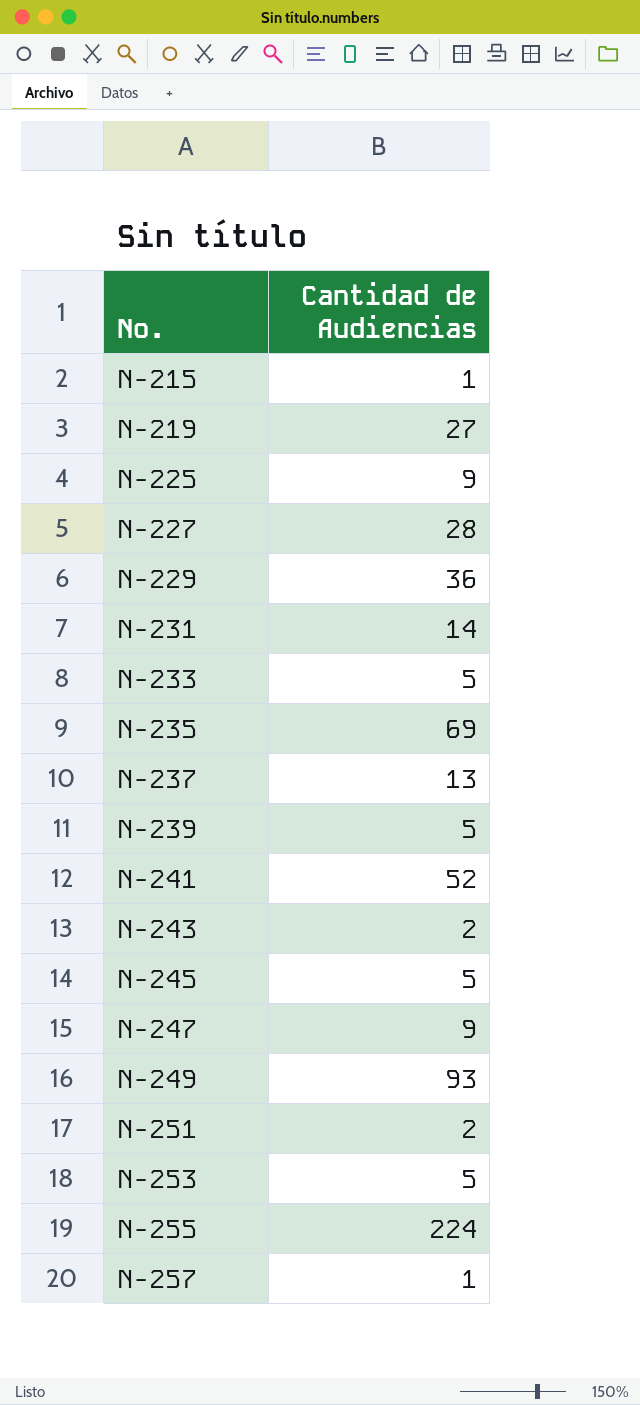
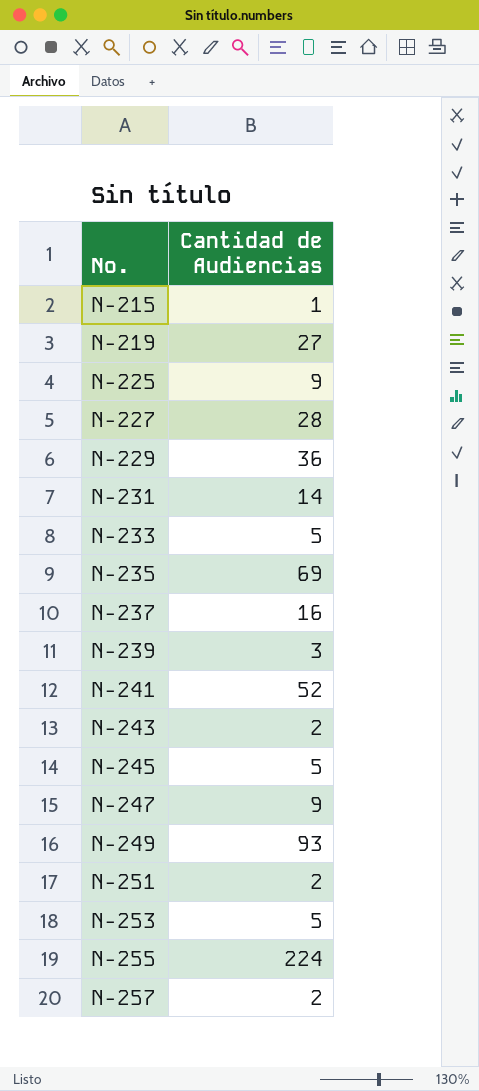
N-237 | Cantidad de Audiencias: 13 -> 16
N-239 | Cantidad de Audiencias: 5 -> 3
N-257 | Cantidad de Audiencias: 1 -> 2

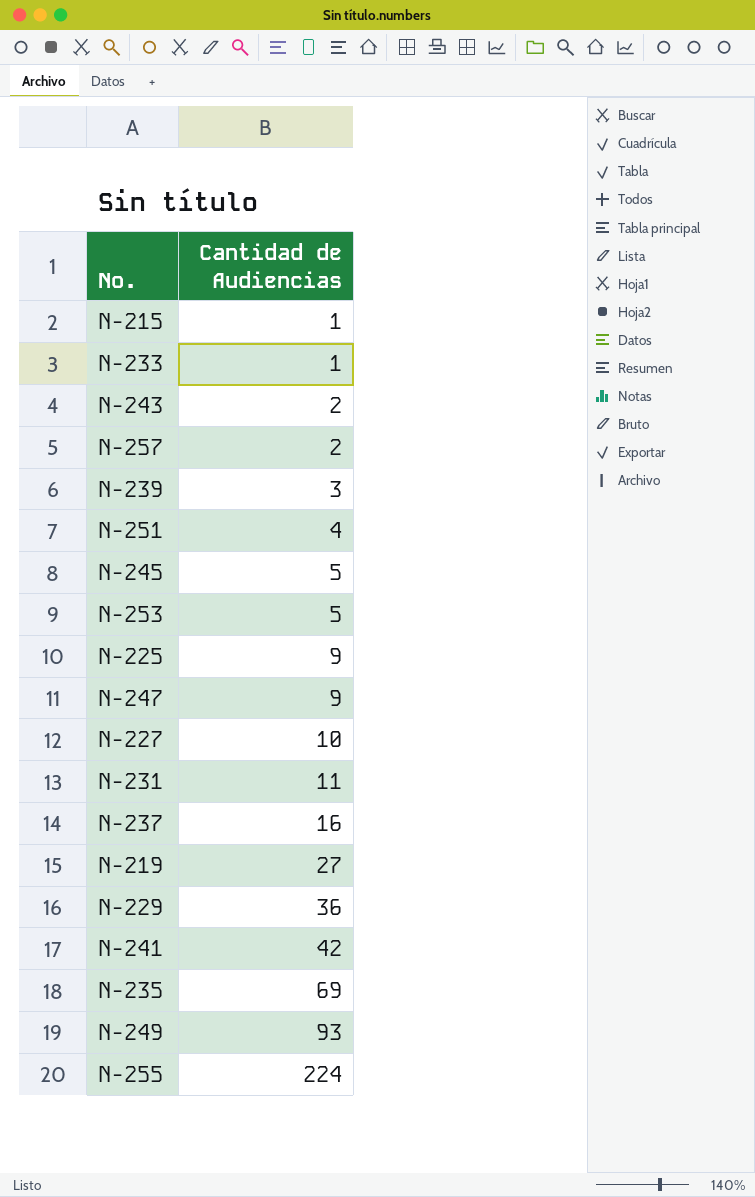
row order: No. ascending -> Cantidad de Audiencias ascending
N-233 | Cantidad de Audiencias: 5 -> 1
N-251 | Cantidad de Audiencias: 2 -> 4
N-227 | Cantidad de Audiencias: 28 -> 10
N-231 | Cantidad de Audiencias: 14 -> 11
N-241 | Cantidad de Audiencias: 52 -> 42

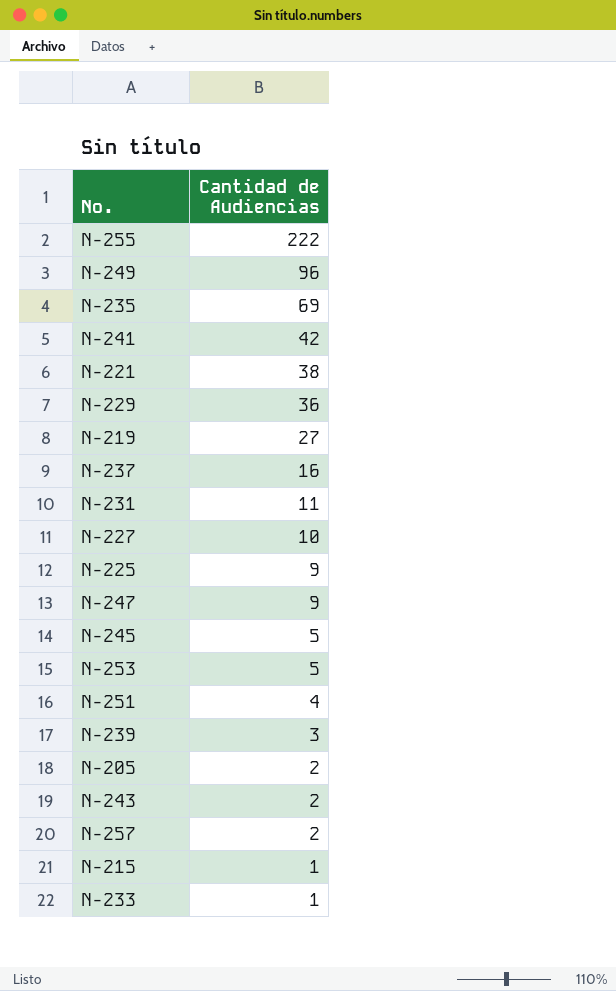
row order: Cantidad de Audiencias ascending -> Cantidad de Audiencias descending
N-255 | Cantidad de Audiencias: 224 -> 222
N-249 | Cantidad de Audiencias: 93 -> 96
row N-221: none -> 38
row N-205: none -> 2

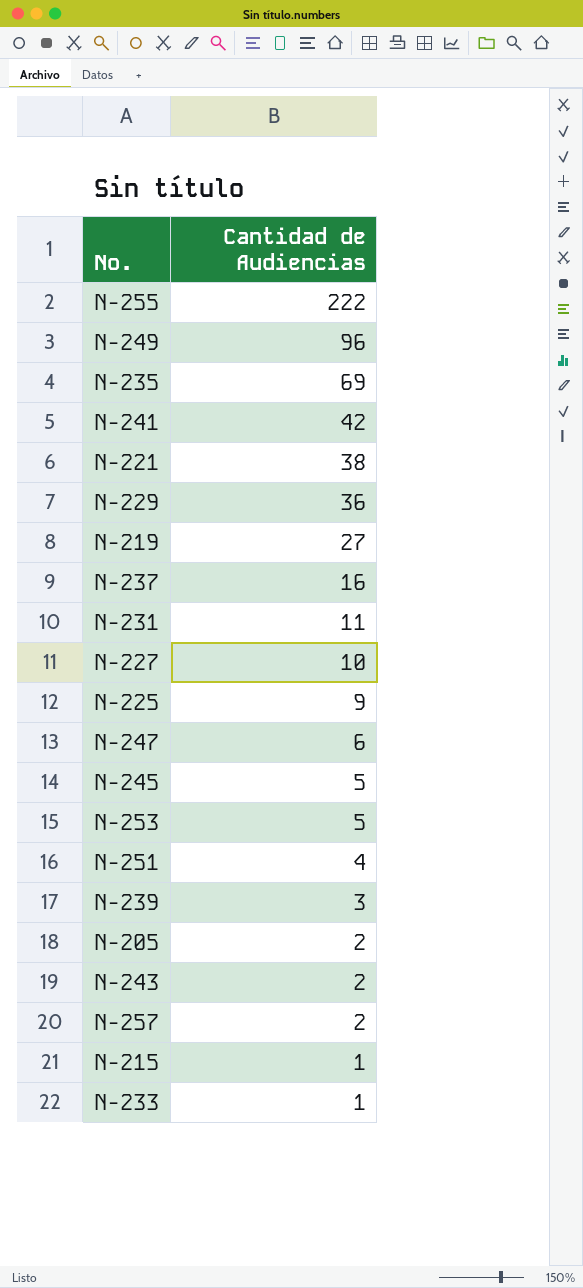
N-247 | Cantidad de Audiencias: 9 -> 6

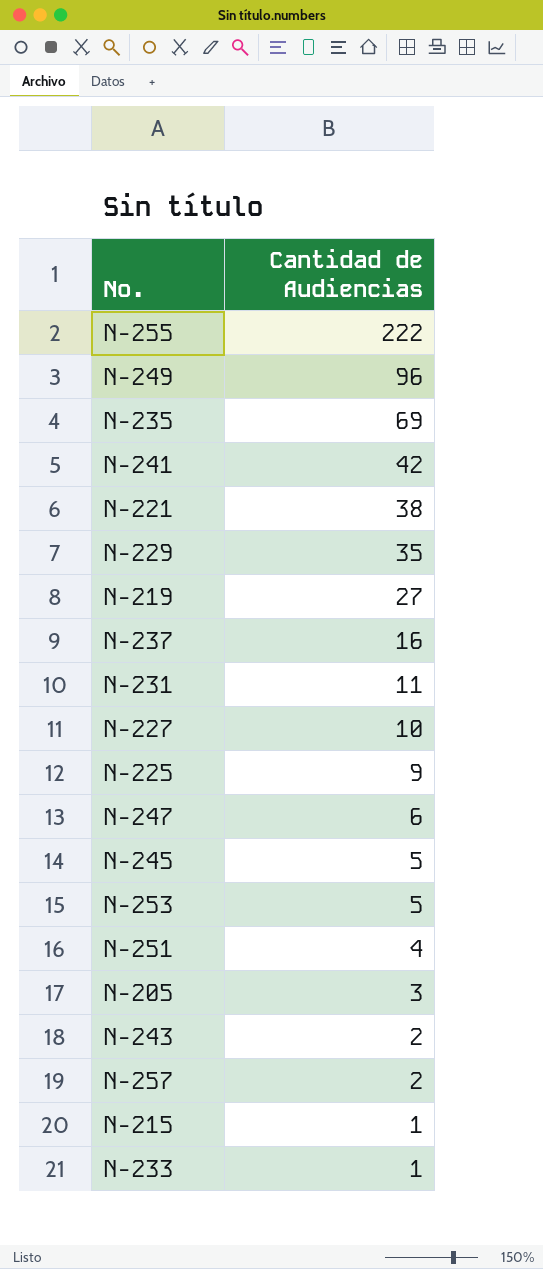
row N-239: 3 -> none
N-229 | Cantidad de Audiencias: 36 -> 35
N-205 | Cantidad de Audiencias: 2 -> 3

